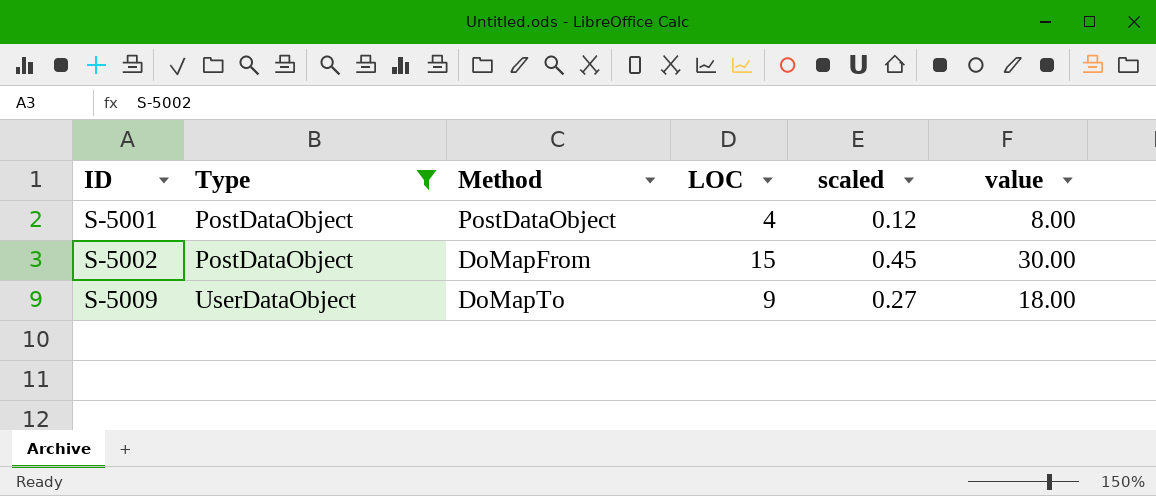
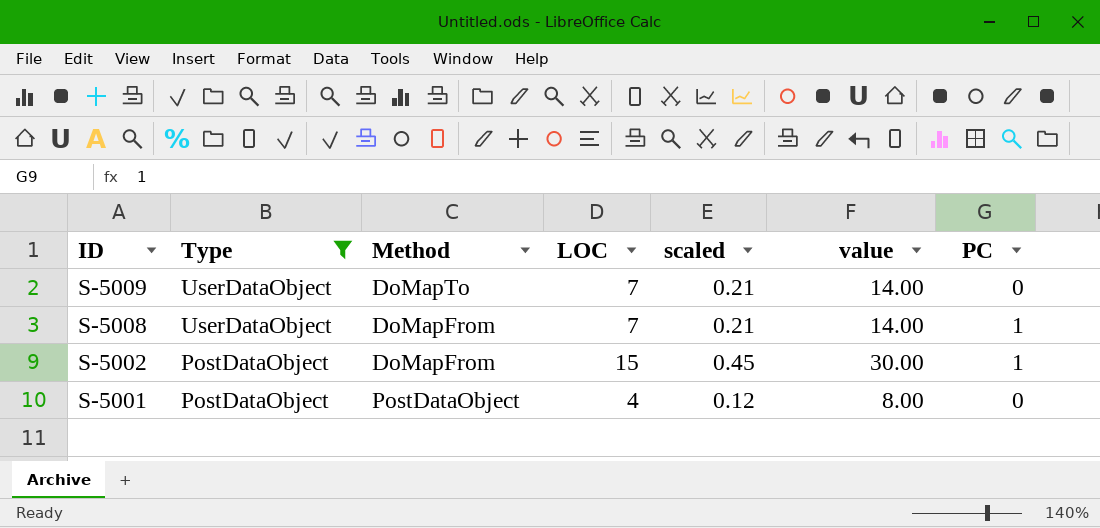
row order: ID ascending -> ID descending
column PC | position: none -> 7
S-5009 | LOC: 9 -> 7
S-5009 | scaled: 0.27 -> 0.21
S-5009 | value: 18.00 -> 14.00
row S-5008: none -> UserDataObject | DoMapFrom | 7 | 0.21 | 14.00 | 1

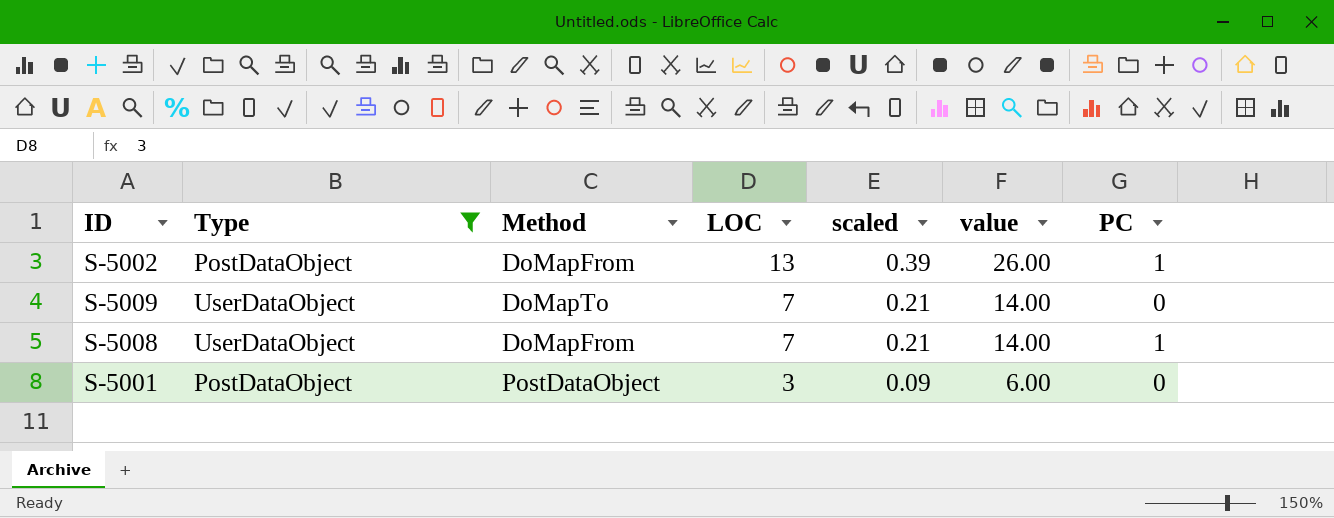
row order: ID descending -> LOC descending
S-5002 | LOC: 15 -> 13
S-5002 | scaled: 0.45 -> 0.39
S-5002 | value: 30.00 -> 26.00
S-5001 | LOC: 4 -> 3
S-5001 | scaled: 0.12 -> 0.09
S-5001 | value: 8.00 -> 6.00

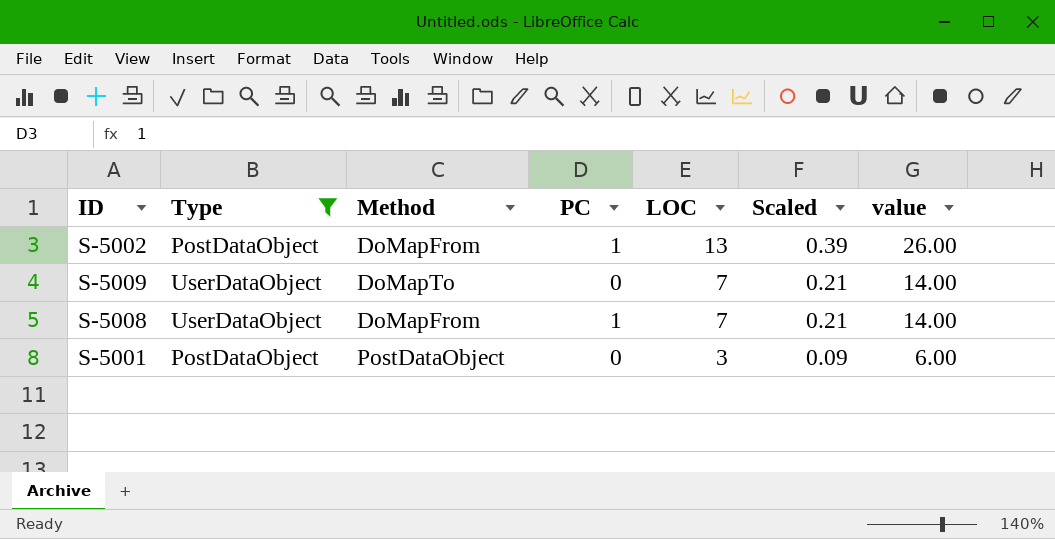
column PC | position: 7 -> 4
column name: scaled -> Scaled

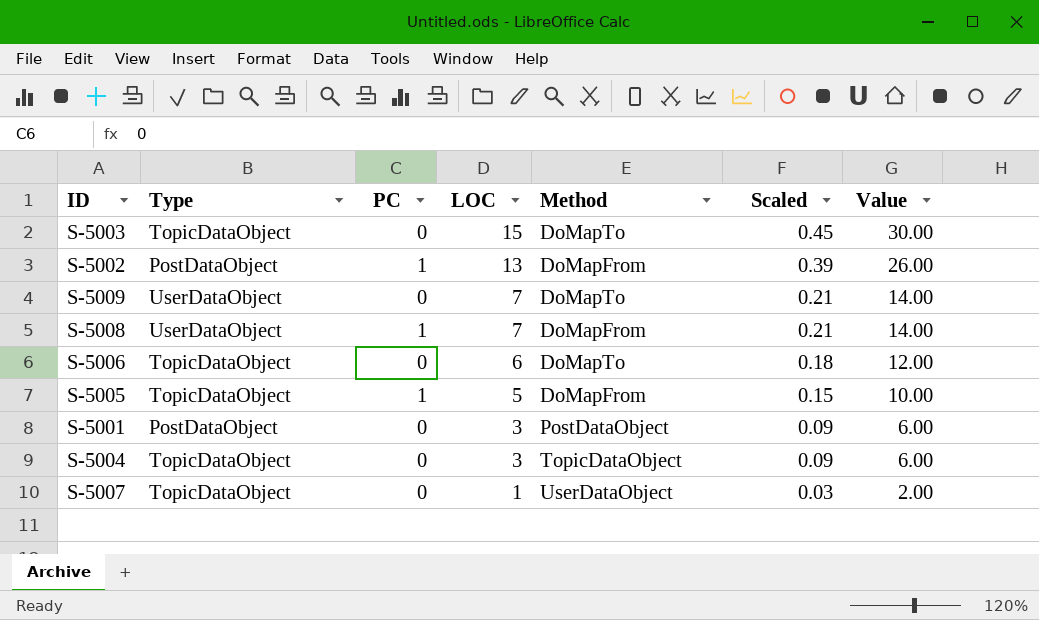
filter: Type != TopicDataObject -> none
column Method | position: 3 -> 5
column name: value -> Value

